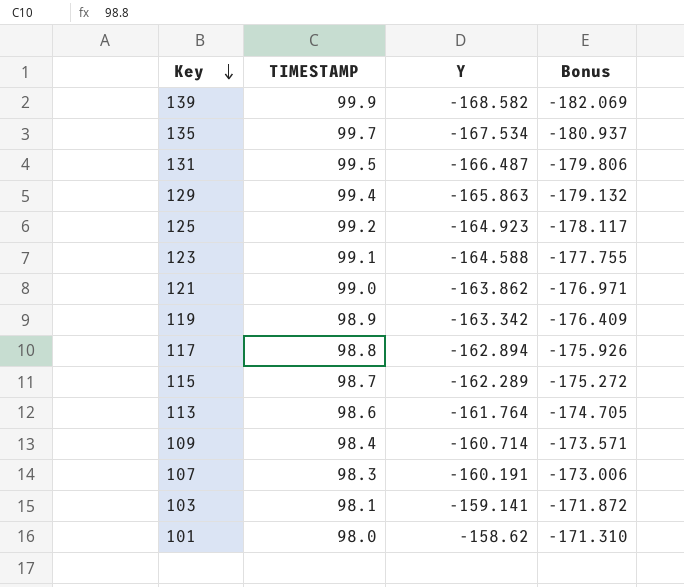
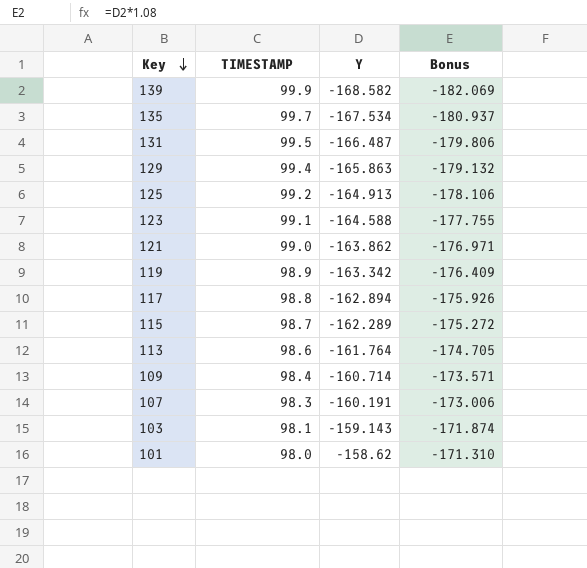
125 | Y: -164.923 -> -164.913
125 | Bonus: -178.117 -> -178.106
103 | Y: -159.141 -> -159.143
103 | Bonus: -171.872 -> -171.874

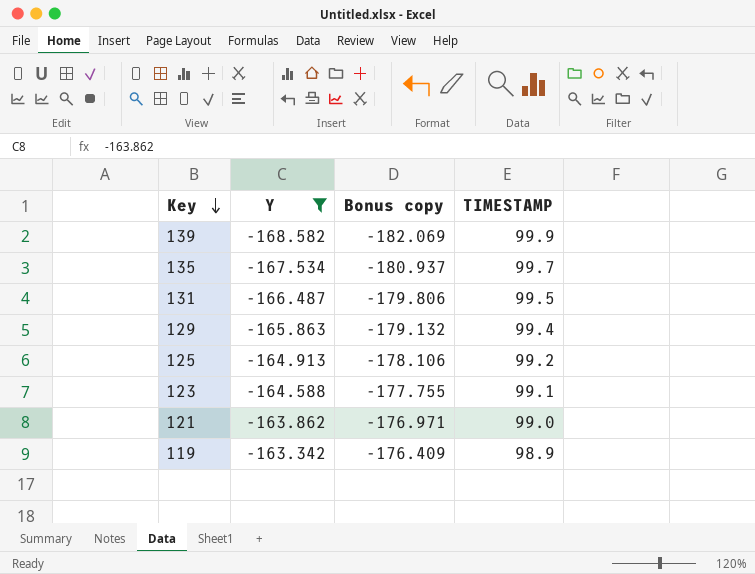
filter: none -> Y <= -163.342
column name: Bonus -> Bonus copy
column TIMESTAMP | position: 2 -> 4

